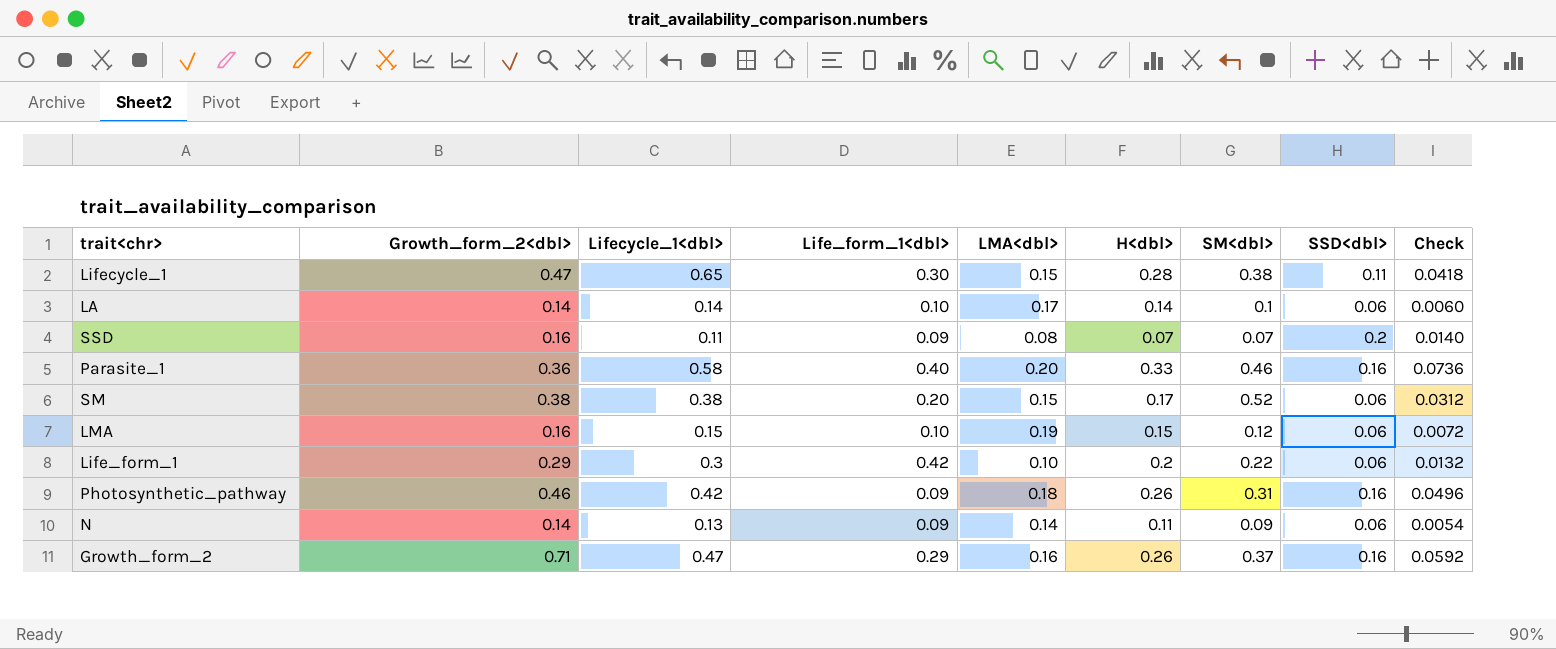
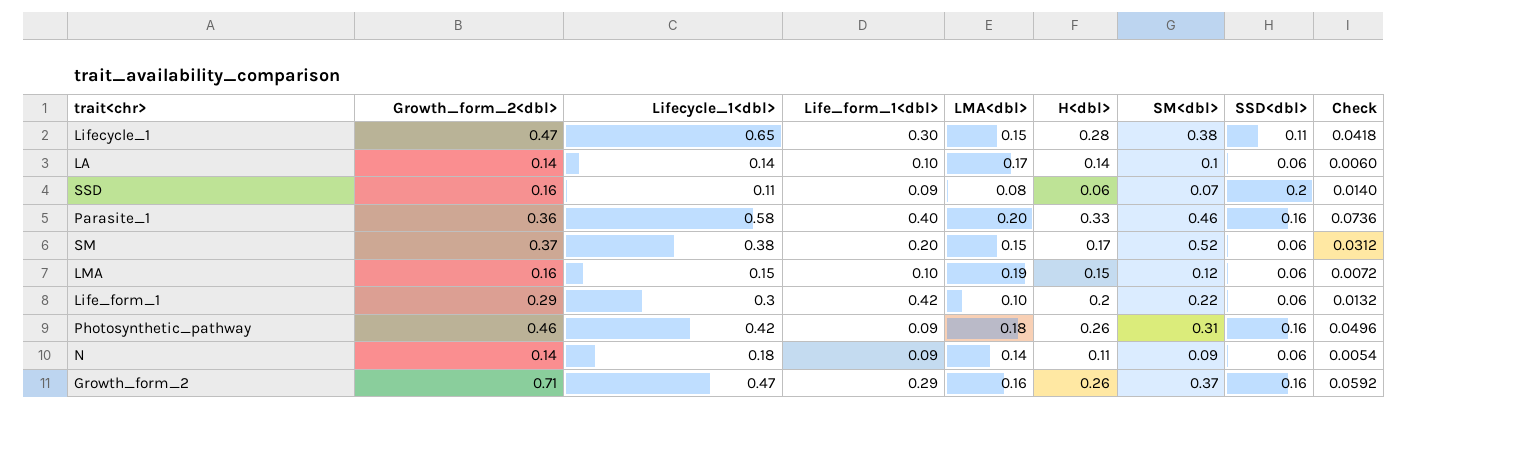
SSD | H<dbl>: 0.07 -> 0.06
SM | Growth_form_2<dbl>: 0.38 -> 0.37
N | Lifecycle_1<dbl>: 0.13 -> 0.18

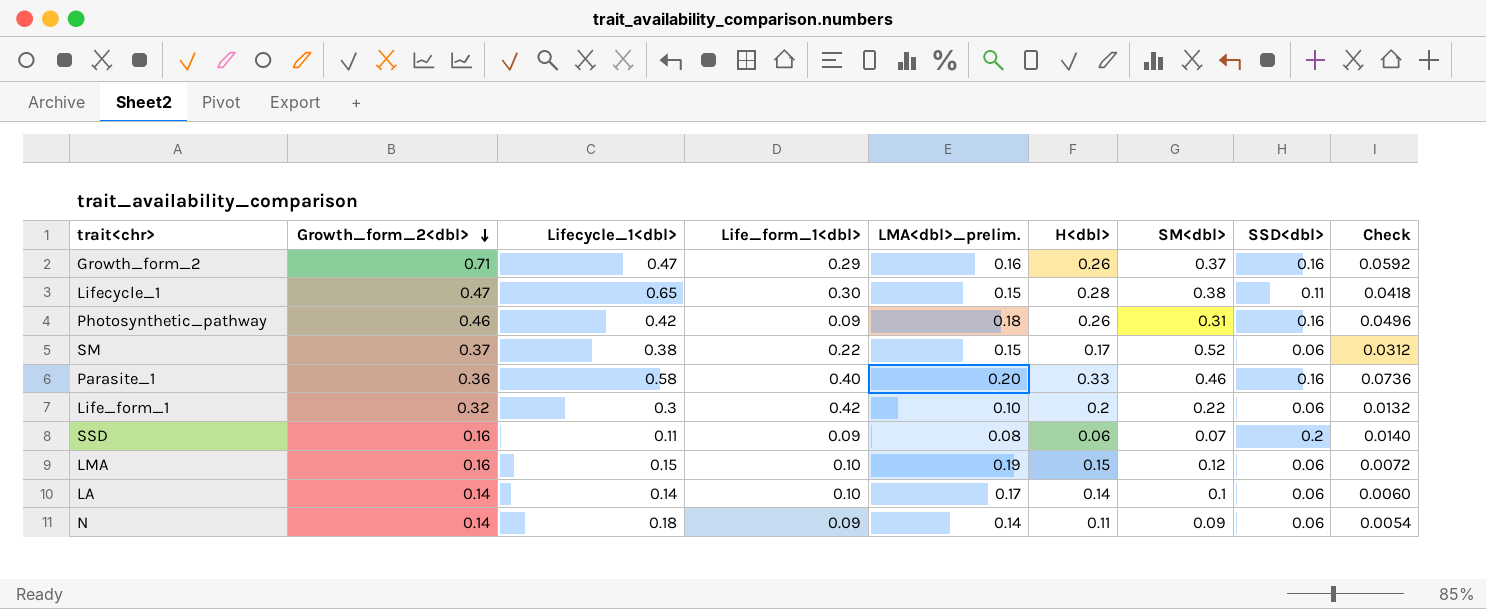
row order: none -> Growth_form_2<dbl> descending
column name: LMA<dbl> -> LMA<dbl>_prelim.
SM | Life_form_1<dbl>: 0.20 -> 0.22
Life_form_1 | Growth_form_2<dbl>: 0.29 -> 0.32

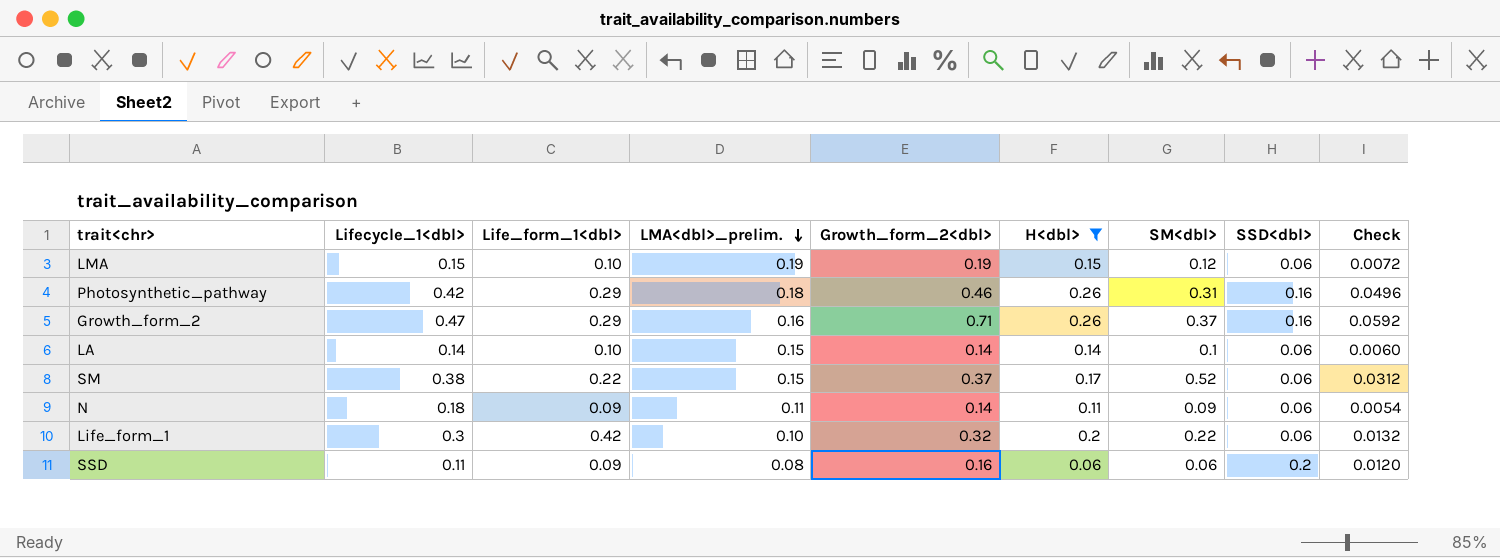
filter: none -> H<dbl> <= 0.26
row order: Growth_form_2<dbl> descending -> LMA<dbl>_prelim. descending
column Growth_form_2<dbl> | position: 2 -> 5
LMA | Growth_form_2<dbl>: 0.16 -> 0.19
Photosynthetic_pathway | Life_form_1<dbl>: 0.09 -> 0.29
LA | LMA<dbl>_prelim.: 0.17 -> 0.15
N | LMA<dbl>_prelim.: 0.14 -> 0.11
SSD | SM<dbl>: 0.07 -> 0.06
SSD | Check: 0.0140 -> 0.0120

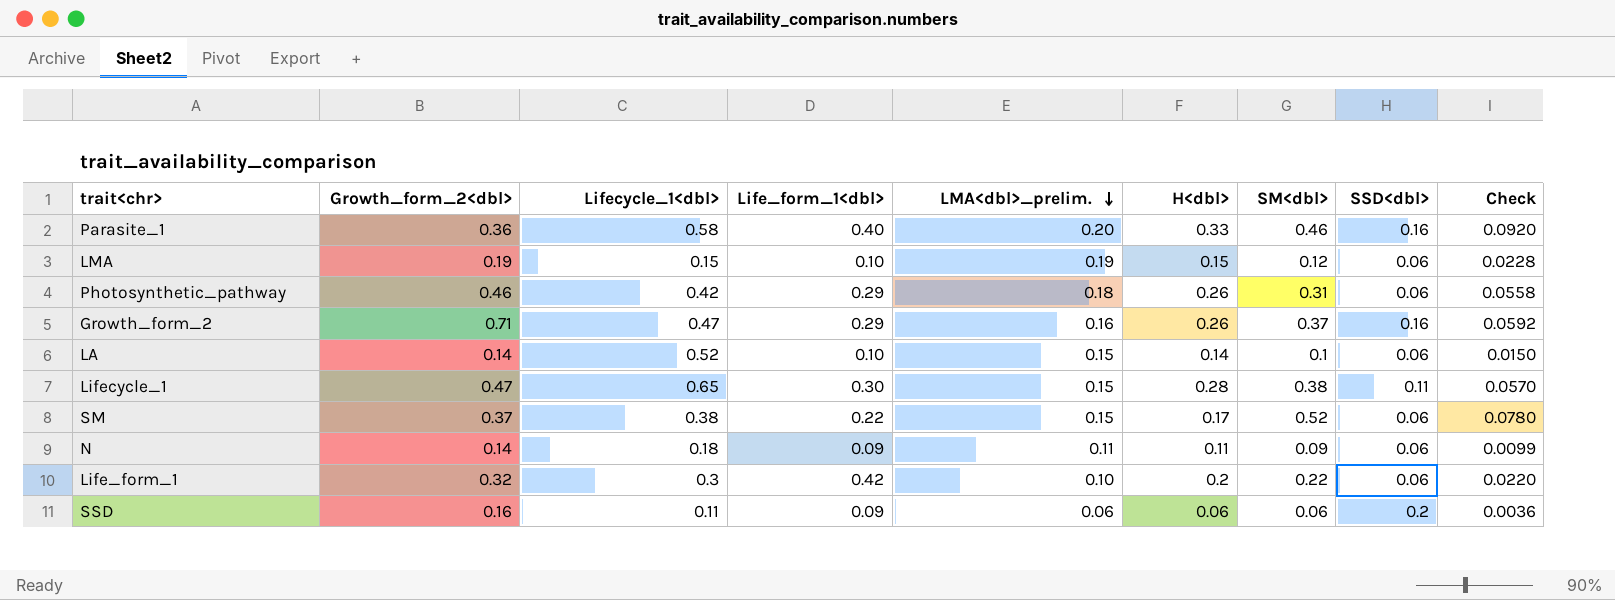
filter: H<dbl> <= 0.26 -> none
column Growth_form_2<dbl> | position: 5 -> 2
column Check | formula: [SM<dbl>] * [SSD<dbl>] -> [LMA<dbl>_prelim.] * [SM<dbl>]
Photosynthetic_pathway | SSD<dbl>: 0.16 -> 0.06
LA | Lifecycle_1<dbl>: 0.14 -> 0.52
SSD | LMA<dbl>_prelim.: 0.08 -> 0.06

